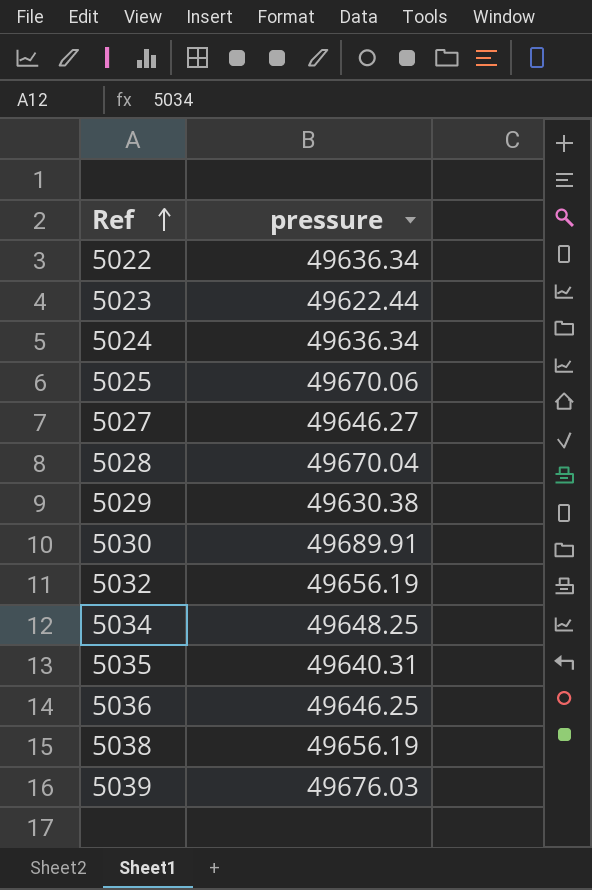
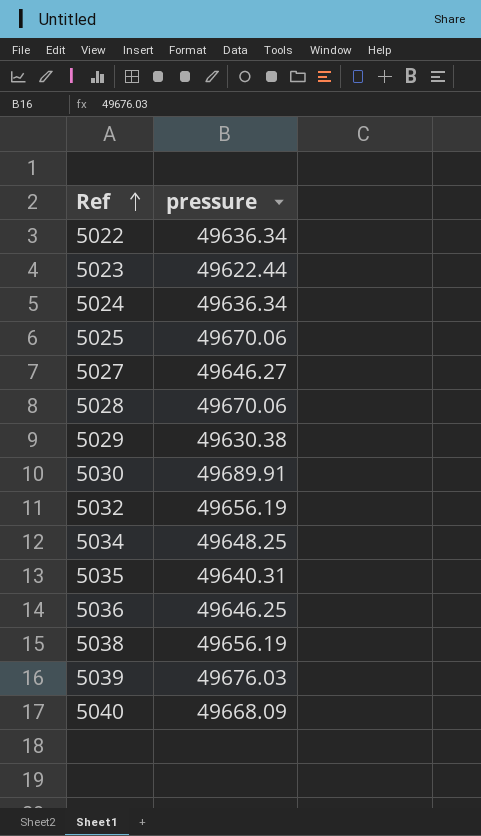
5028 | pressure: 49670.04 -> 49670.06
row 5040: none -> 49668.09

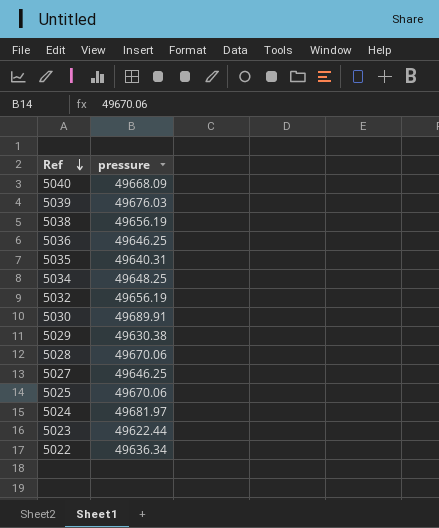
row order: Ref ascending -> Ref descending
5027 | pressure: 49646.27 -> 49646.25
5024 | pressure: 49636.34 -> 49681.97

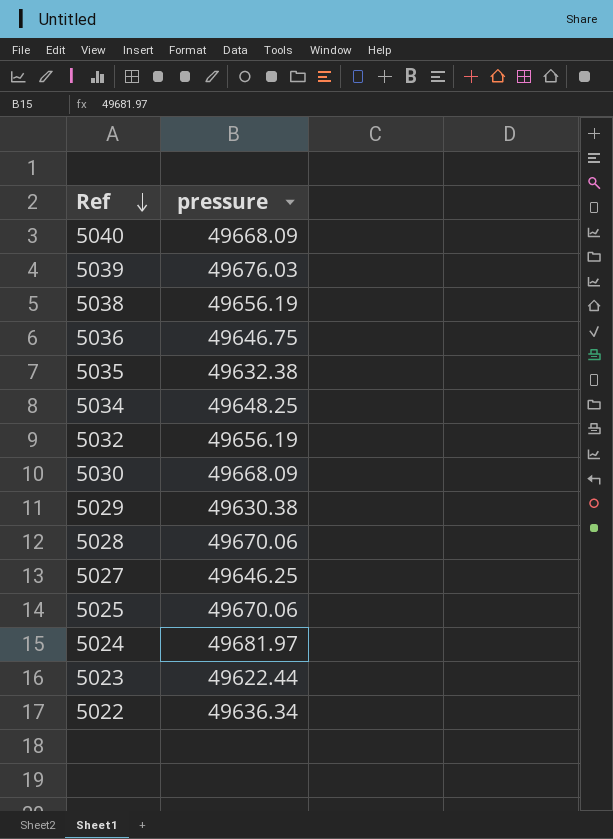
5036 | pressure: 49646.25 -> 49646.75
5035 | pressure: 49640.31 -> 49632.38
5030 | pressure: 49689.91 -> 49668.09

